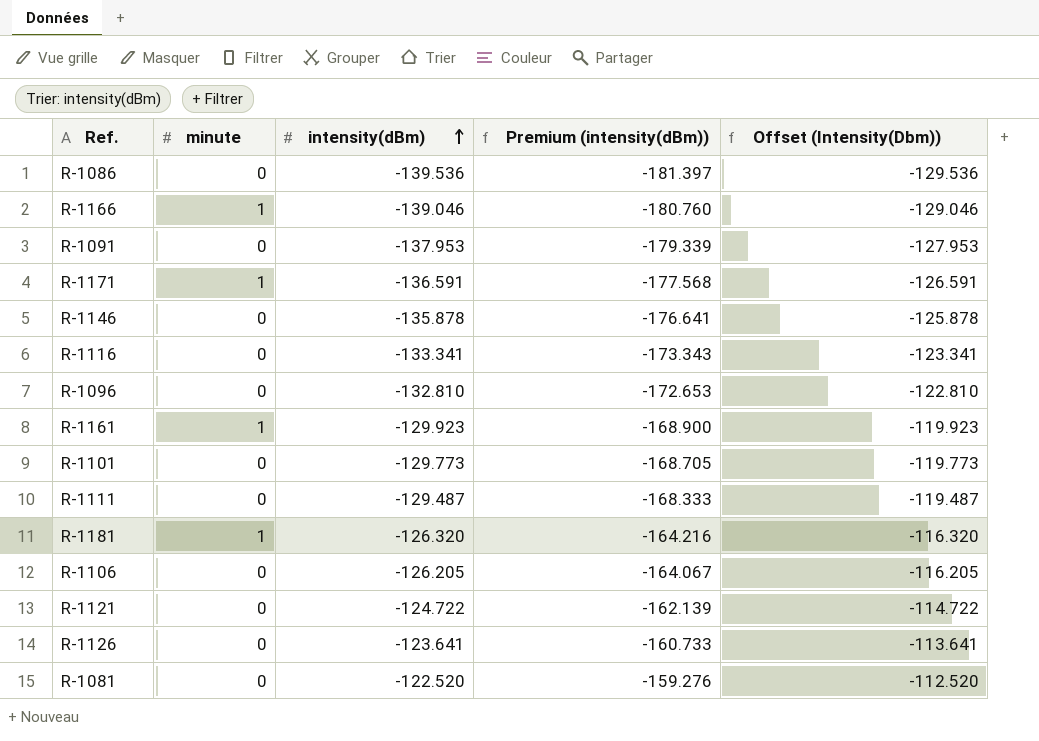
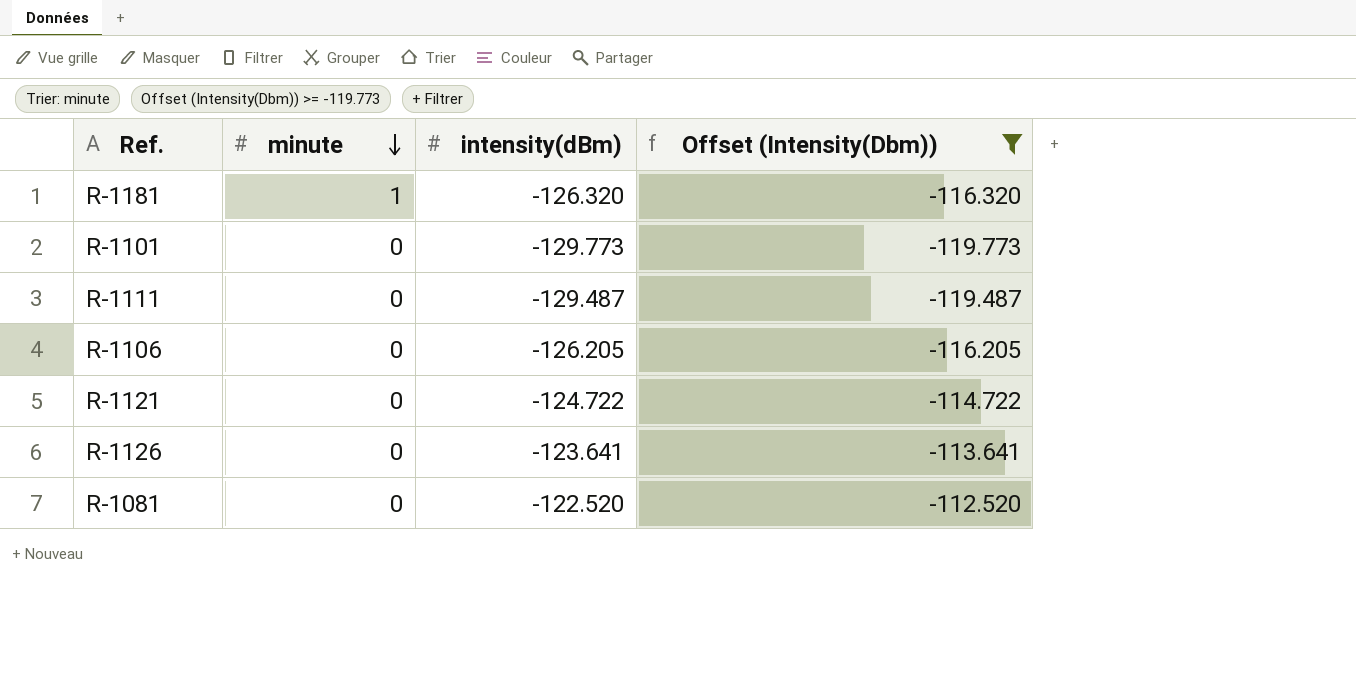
filter: none -> Offset (Intensity(Dbm)) >= -119.773
row order: intensity(dBm) ascending -> minute descending
column Premium (intensity(dBm)) | formula: [intensity(dBm)] * 1.3 -> none

